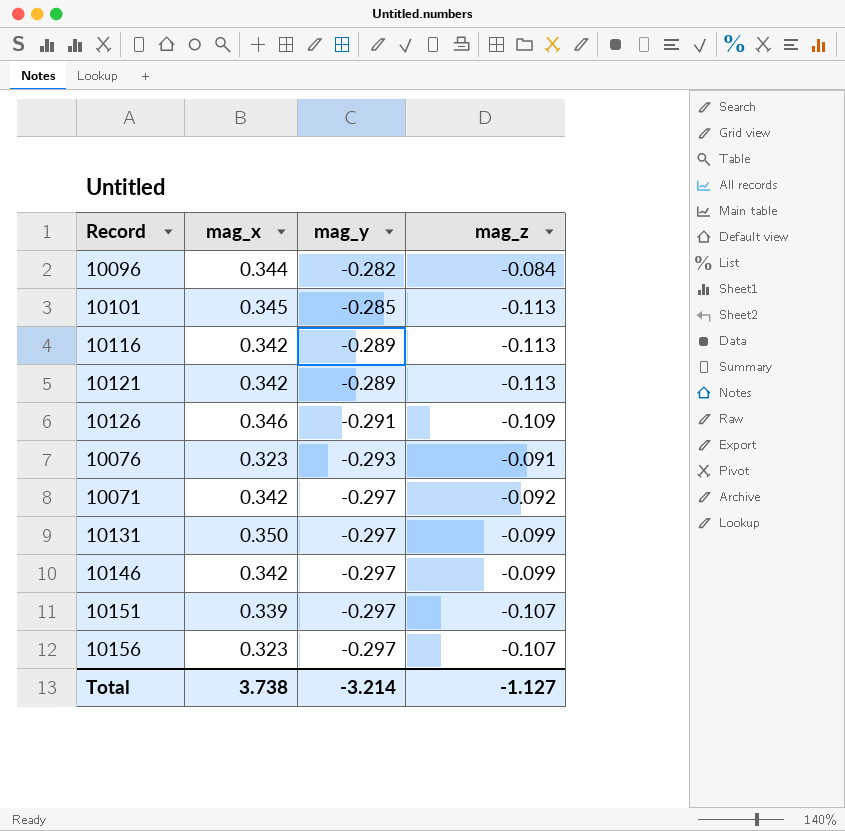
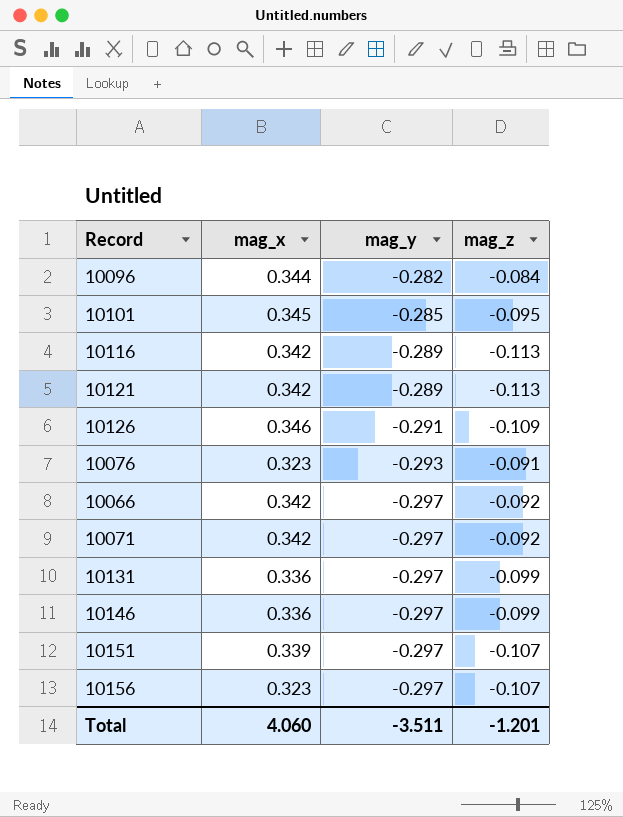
10101 | mag_z: -0.113 -> -0.095
row 10066: none -> 0.342 | -0.297 | -0.092
10131 | mag_x: 0.350 -> 0.336
10146 | mag_x: 0.342 -> 0.336
Total | mag_x: 3.738 -> 4.060
Total | mag_y: -3.214 -> -3.511
Total | mag_z: -1.127 -> -1.201

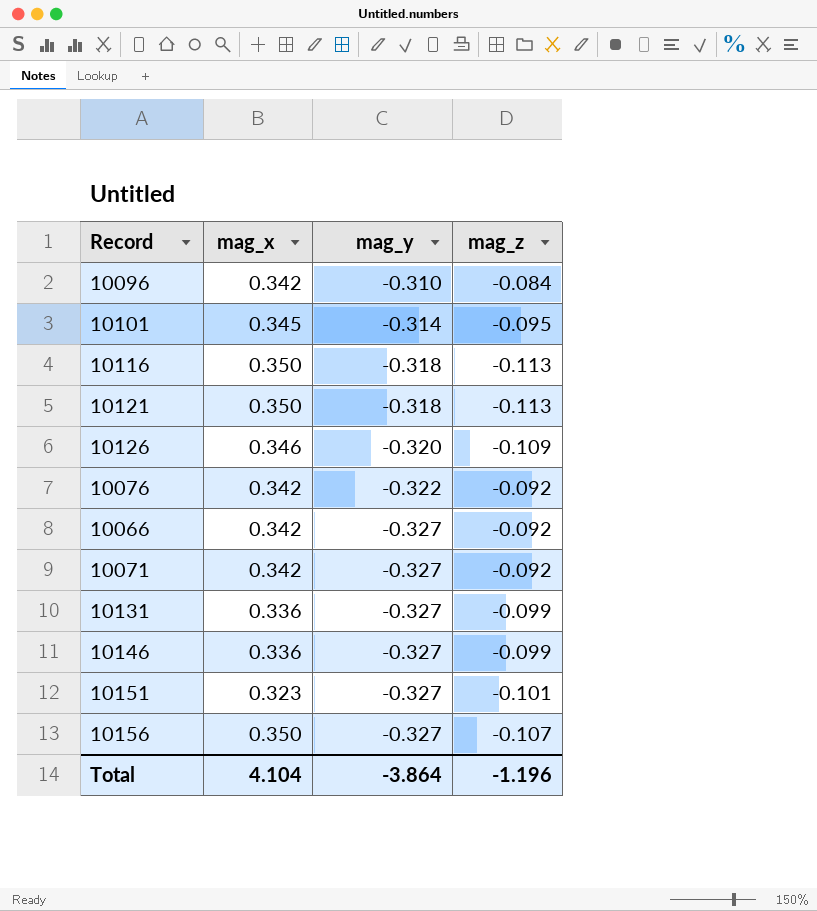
10096 | mag_x: 0.344 -> 0.342
10096 | mag_y: -0.282 -> -0.310
10101 | mag_y: -0.285 -> -0.314
10116 | mag_x: 0.342 -> 0.350
10116 | mag_y: -0.289 -> -0.318
10121 | mag_x: 0.342 -> 0.350
10121 | mag_y: -0.289 -> -0.318
10126 | mag_y: -0.291 -> -0.320
10076 | mag_x: 0.323 -> 0.342
10076 | mag_y: -0.293 -> -0.322
10076 | mag_z: -0.091 -> -0.092
10066 | mag_y: -0.297 -> -0.327
10071 | mag_y: -0.297 -> -0.327
10131 | mag_y: -0.297 -> -0.327
10146 | mag_y: -0.297 -> -0.327
10151 | mag_x: 0.339 -> 0.323
10151 | mag_y: -0.297 -> -0.327
10151 | mag_z: -0.107 -> -0.101
10156 | mag_x: 0.323 -> 0.350
10156 | mag_y: -0.297 -> -0.327
Total | mag_x: 4.060 -> 4.104
Total | mag_y: -3.511 -> -3.864
Total | mag_z: -1.201 -> -1.196

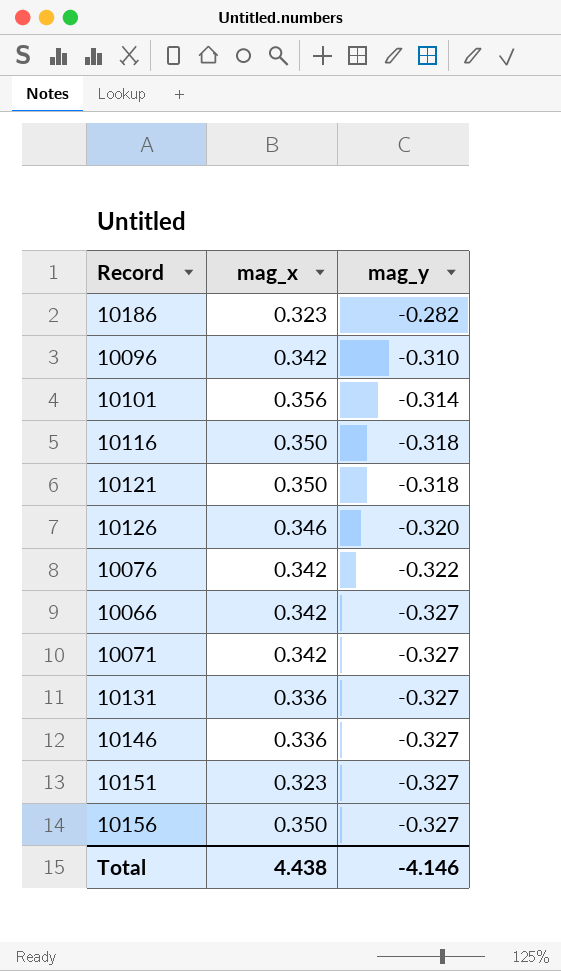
column mag_z | position: 4 -> none
row 10186: none -> 0.323 | -0.282
10101 | mag_x: 0.345 -> 0.356
Total | mag_x: 4.104 -> 4.438
Total | mag_y: -3.864 -> -4.146

